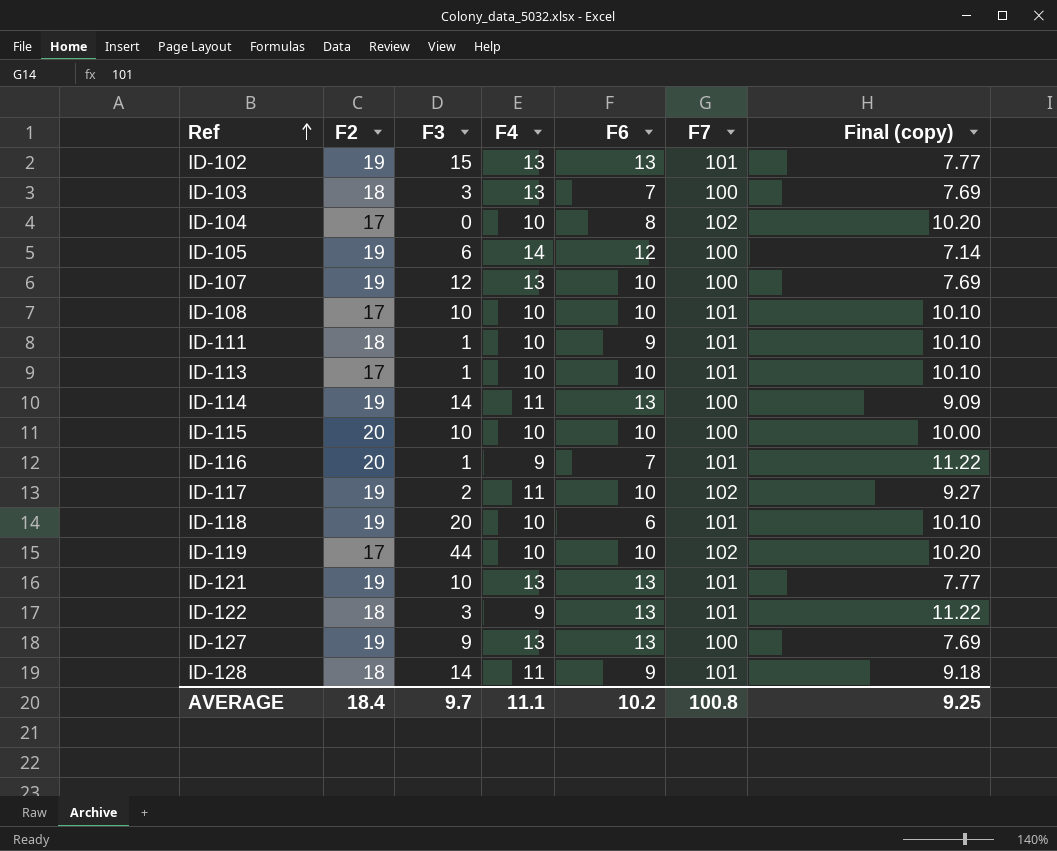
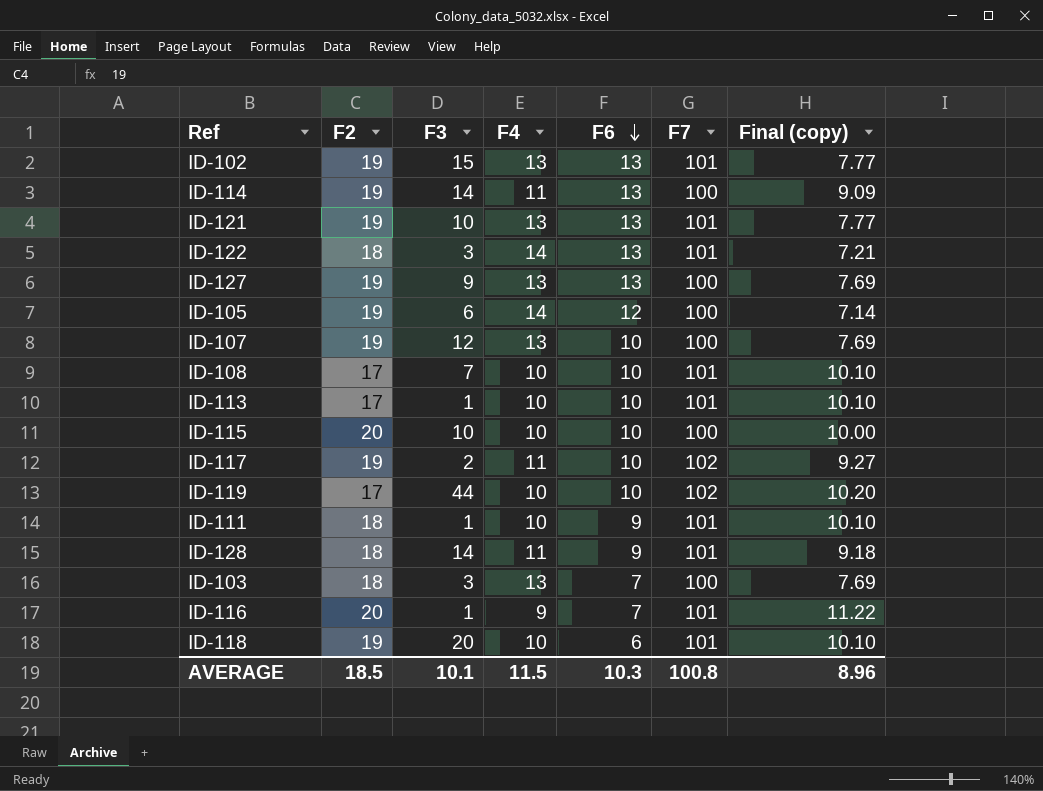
row order: Ref ascending -> F6 descending
row ID-104: 17 | 0 | 10 | 8 | 102 | 10.20 -> none
ID-122 | F4: 9 -> 14
ID-122 | Final (copy): 11.22 -> 7.21
ID-108 | F3: 10 -> 7
AVERAGE | F2: 18.4 -> 18.5
AVERAGE | F3: 9.7 -> 10.1
AVERAGE | F4: 11.1 -> 11.5
AVERAGE | F6: 10.2 -> 10.3
AVERAGE | Final (copy): 9.25 -> 8.96

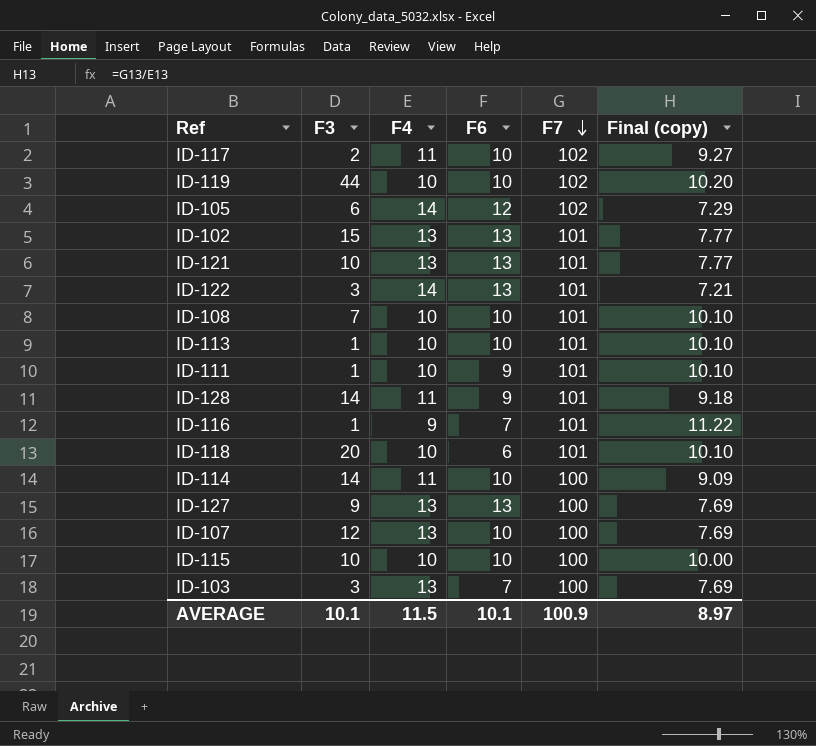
row order: F6 descending -> F7 descending
column F2 | position: 2 -> none
ID-105 | F7: 100 -> 102
ID-105 | Final (copy): 7.14 -> 7.29
ID-114 | F6: 13 -> 10
AVERAGE | F6: 10.3 -> 10.1
AVERAGE | F7: 100.8 -> 100.9
AVERAGE | Final (copy): 8.96 -> 8.97

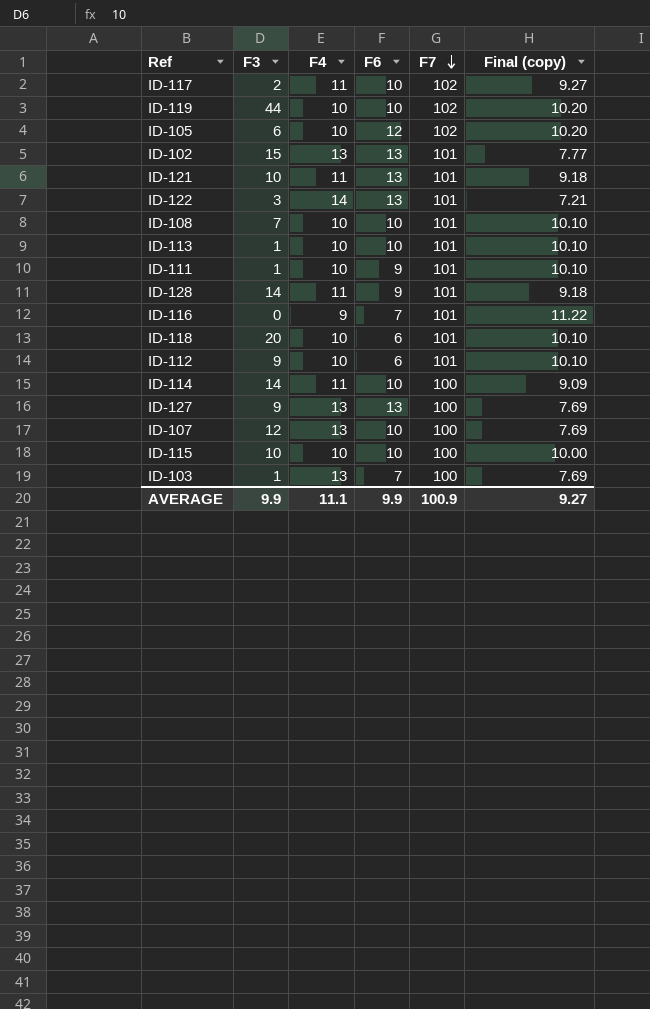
ID-105 | F4: 14 -> 10
ID-105 | Final (copy): 7.29 -> 10.20
ID-121 | F4: 13 -> 11
ID-121 | Final (copy): 7.77 -> 9.18
ID-116 | F3: 1 -> 0
row ID-112: none -> 9 | 10 | 6 | 101 | 10.10
ID-103 | F3: 3 -> 1
AVERAGE | F3: 10.1 -> 9.9
AVERAGE | F4: 11.5 -> 11.1
AVERAGE | F6: 10.1 -> 9.9
AVERAGE | Final (copy): 8.97 -> 9.27

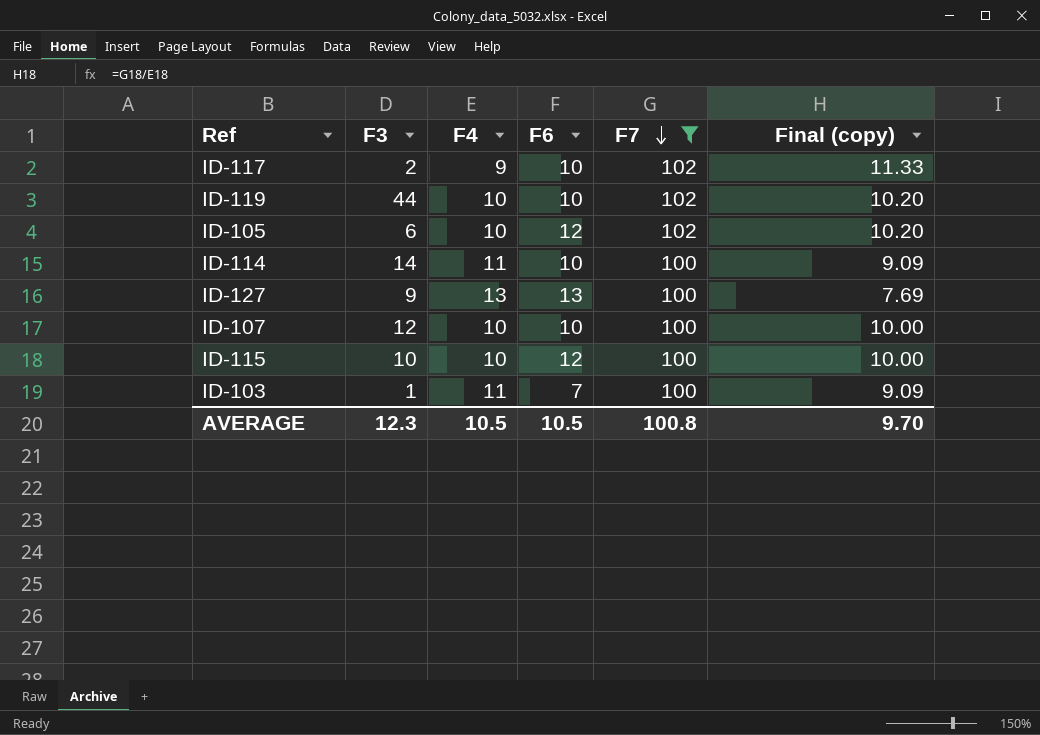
filter: none -> F7 != 101
ID-117 | F4: 11 -> 9
ID-117 | Final (copy): 9.27 -> 11.33
ID-107 | F4: 13 -> 10
ID-107 | Final (copy): 7.69 -> 10.00
ID-115 | F6: 10 -> 12
ID-103 | F4: 13 -> 11
ID-103 | Final (copy): 7.69 -> 9.09
AVERAGE | F3: 9.9 -> 12.3
AVERAGE | F4: 11.1 -> 10.5
AVERAGE | F6: 9.9 -> 10.5
AVERAGE | F7: 100.9 -> 100.8
AVERAGE | Final (copy): 9.27 -> 9.70

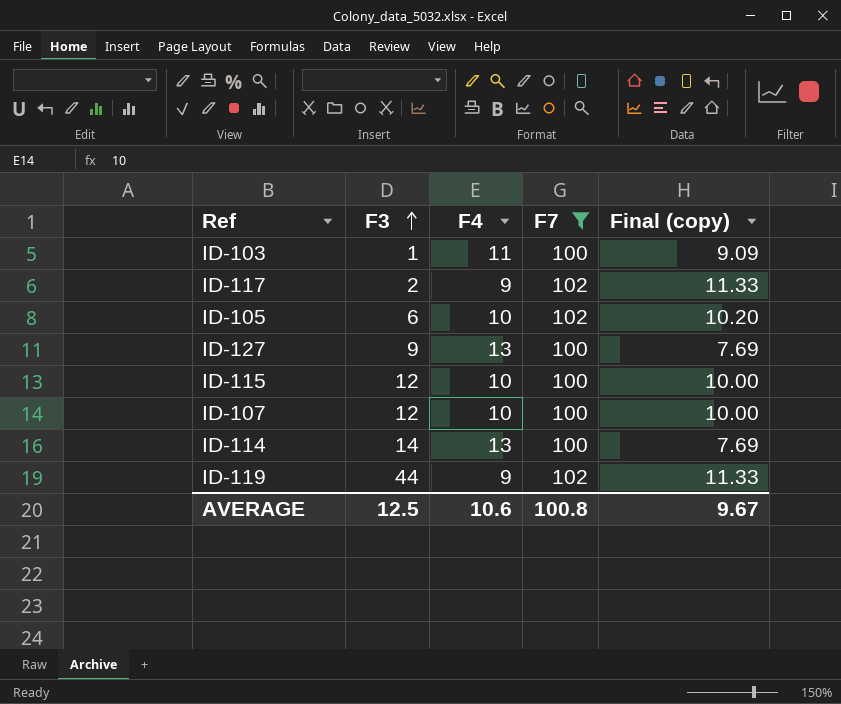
row order: F7 descending -> F3 ascending
column F6 | position: 4 -> none
ID-115 | F3: 10 -> 12
ID-114 | F4: 11 -> 13
ID-114 | Final (copy): 9.09 -> 7.69
ID-119 | F4: 10 -> 9
ID-119 | Final (copy): 10.20 -> 11.33
AVERAGE | F3: 12.3 -> 12.5
AVERAGE | F4: 10.5 -> 10.6
AVERAGE | Final (copy): 9.70 -> 9.67

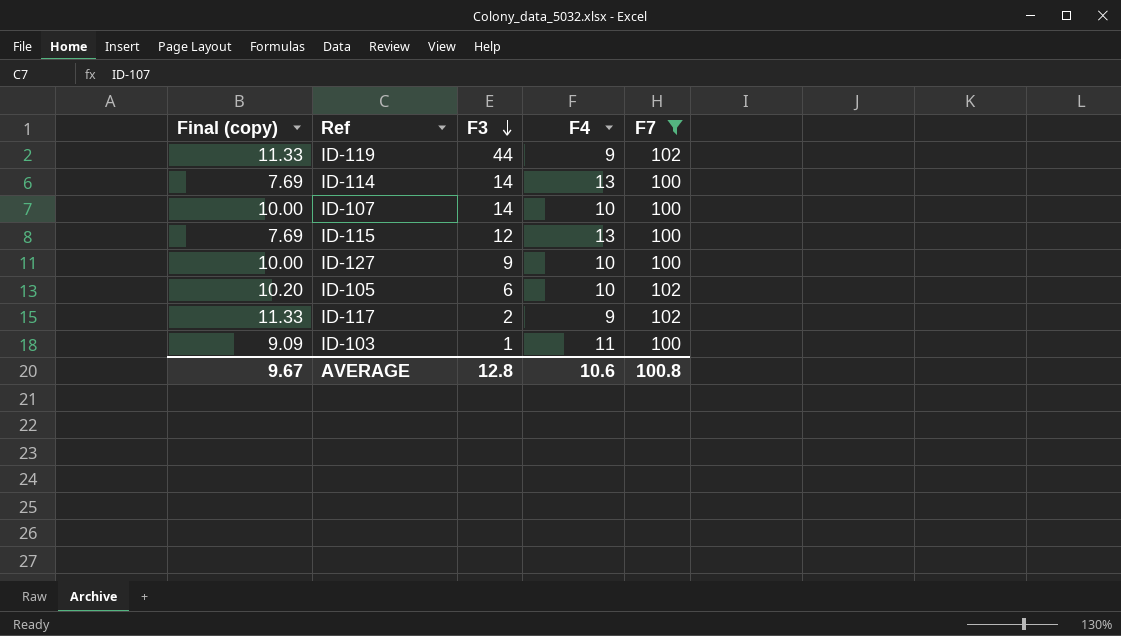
row order: F3 ascending -> F3 descending
column Final (copy) | position: 5 -> 1
ID-107 | F3: 12 -> 14
ID-115 | Final (copy): 10.00 -> 7.69
ID-115 | F4: 10 -> 13
ID-127 | Final (copy): 7.69 -> 10.00
ID-127 | F4: 13 -> 10
AVERAGE | F3: 12.5 -> 12.8

